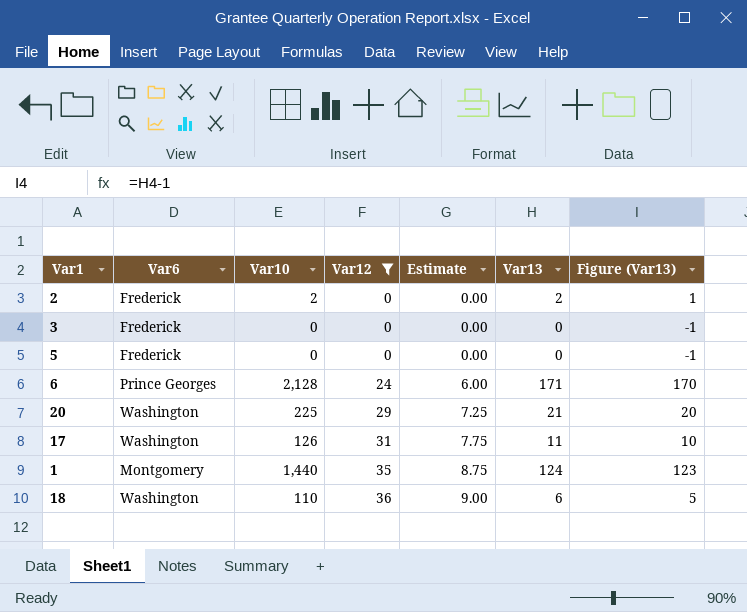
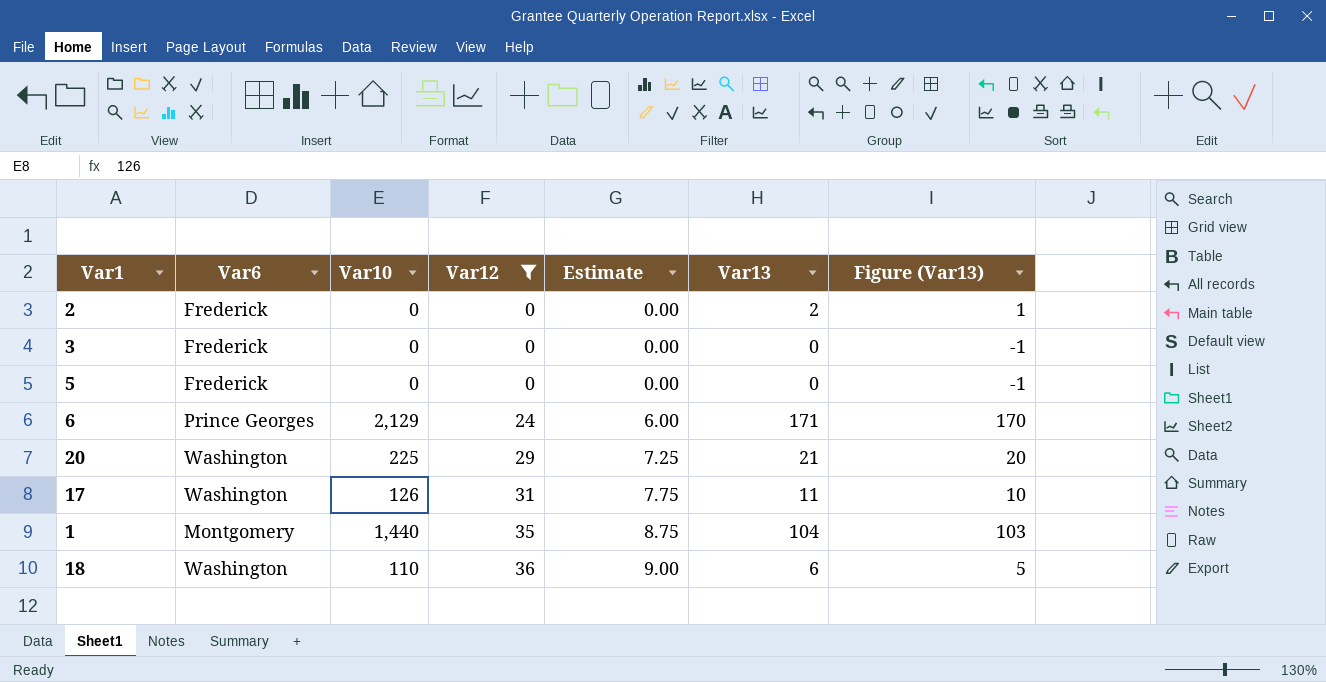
2 | Var10: 2 -> 0
6 | Var10: 2,128 -> 2,129
1 | Var13: 124 -> 104
1 | Figure (Var13): 123 -> 103

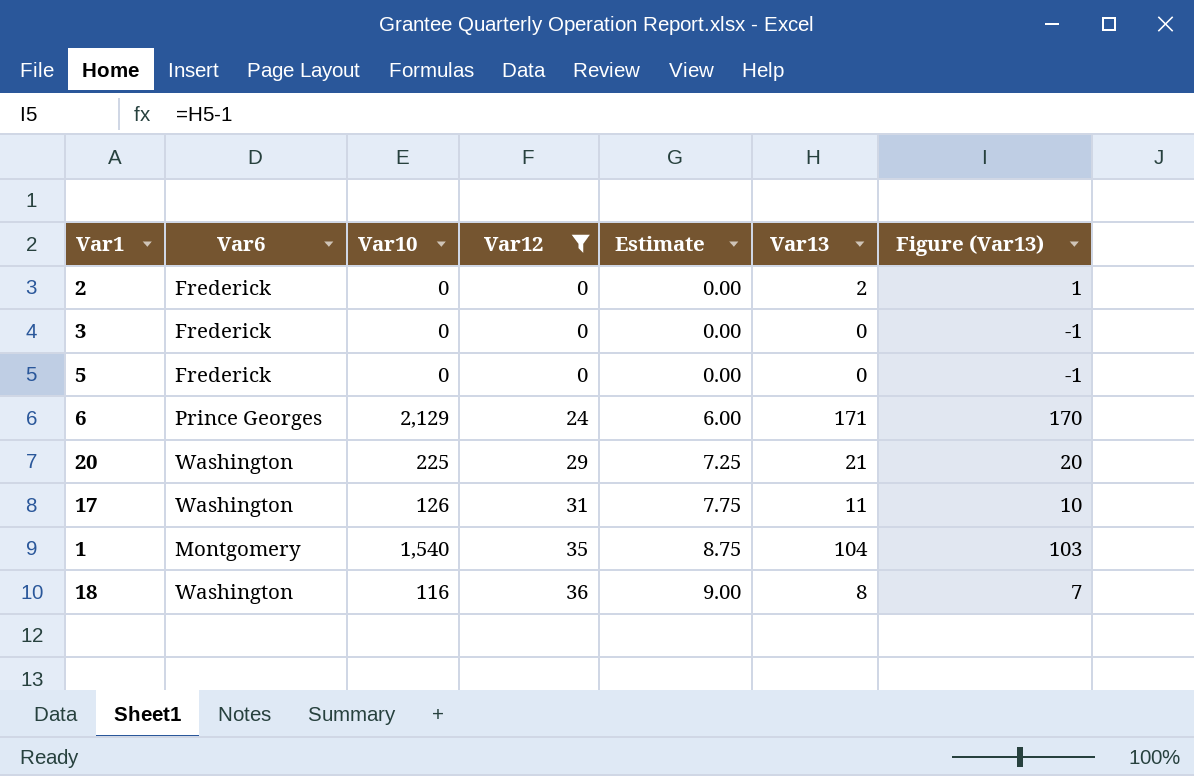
1 | Var10: 1,440 -> 1,540
18 | Var10: 110 -> 116
18 | Var13: 6 -> 8
18 | Figure (Var13): 5 -> 7

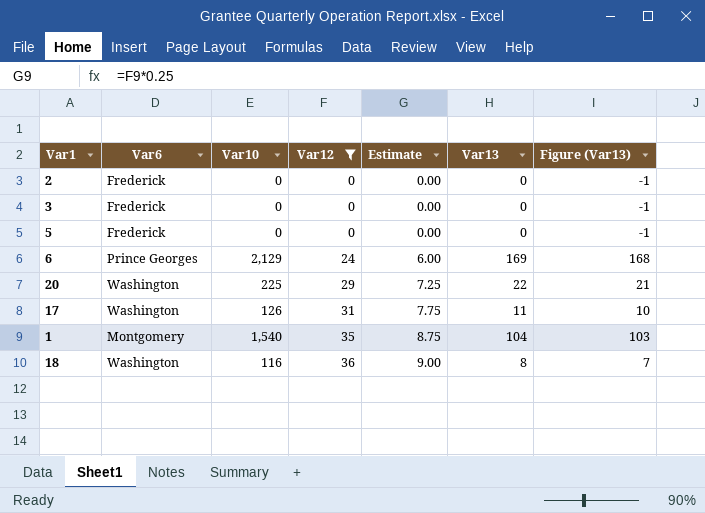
2 | Var13: 2 -> 0
2 | Figure (Var13): 1 -> -1
6 | Var13: 171 -> 169
6 | Figure (Var13): 170 -> 168
20 | Var13: 21 -> 22
20 | Figure (Var13): 20 -> 21

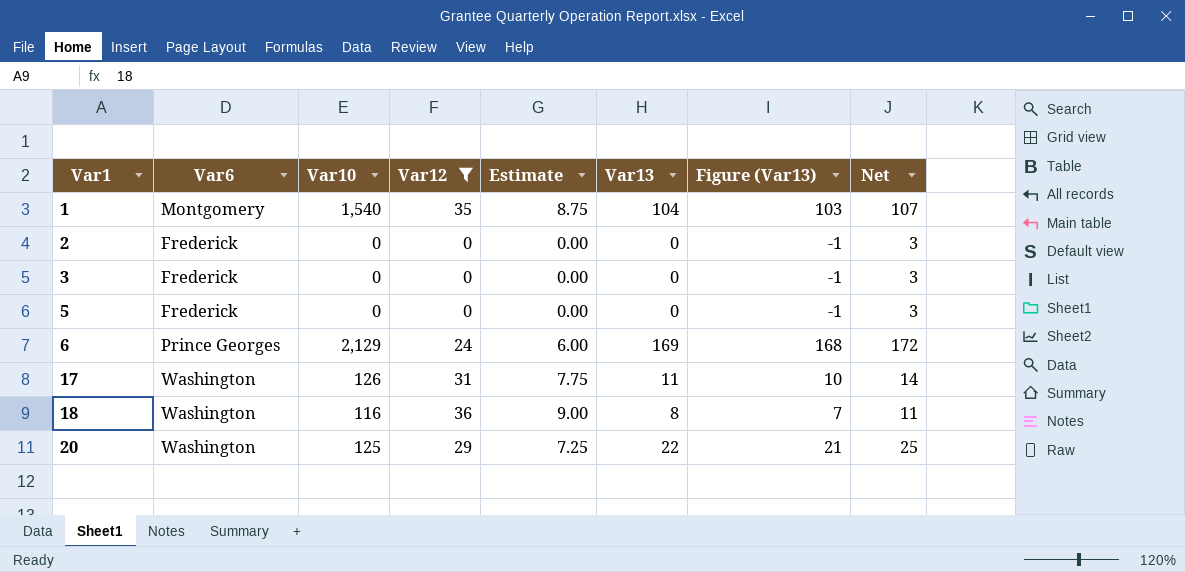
row order: Var12 ascending -> Var1 ascending
column Net | formula: none -> [Var13] + 3
20 | Var10: 225 -> 125

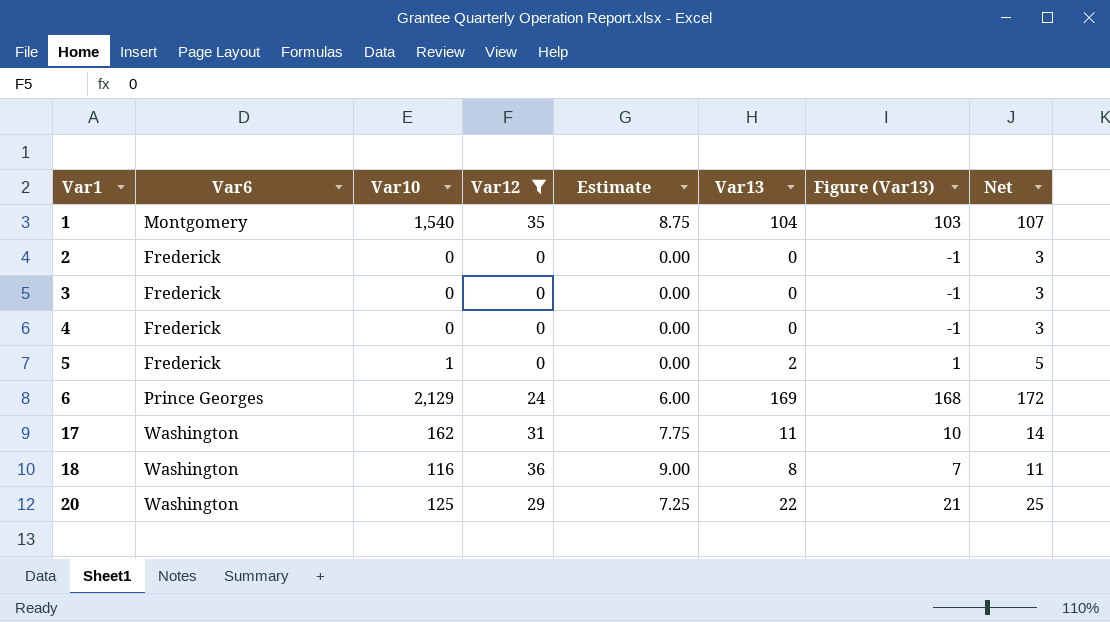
row 4: none -> Frederick | 0 | 0 | 0.00 | 0 | -1 | 3
5 | Var10: 0 -> 1
5 | Var13: 0 -> 2
5 | Figure (Var13): -1 -> 1
5 | Net: 3 -> 5
17 | Var10: 126 -> 162

